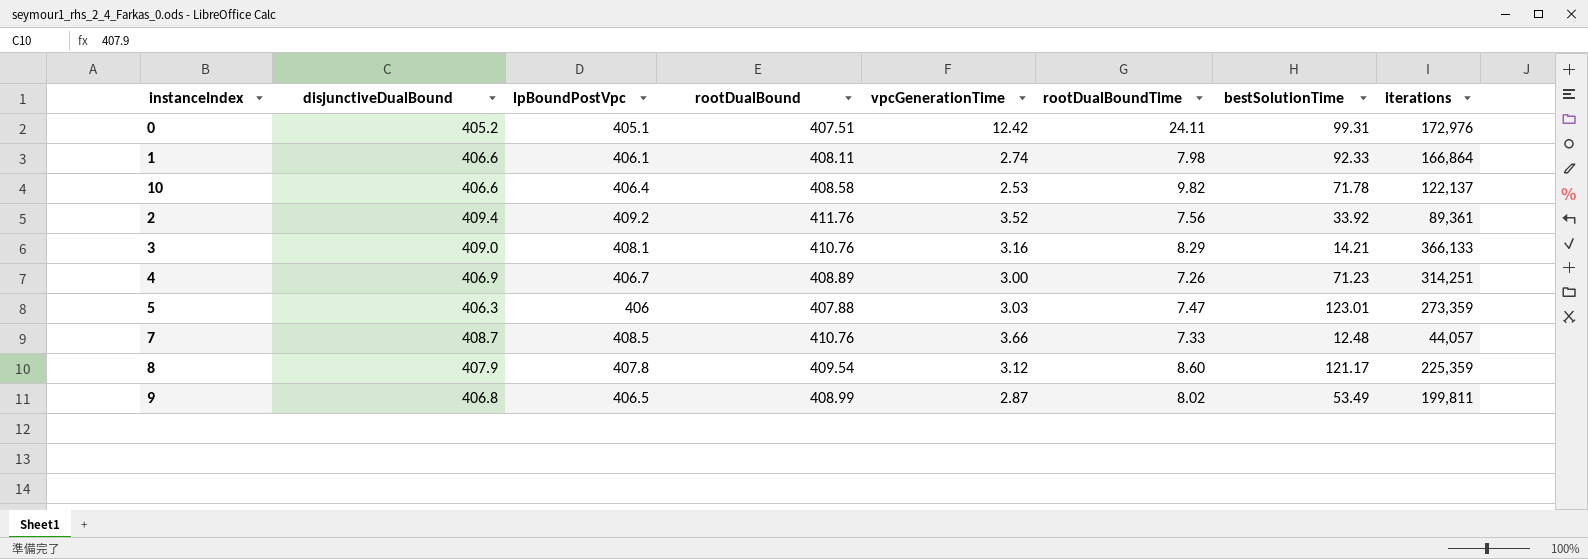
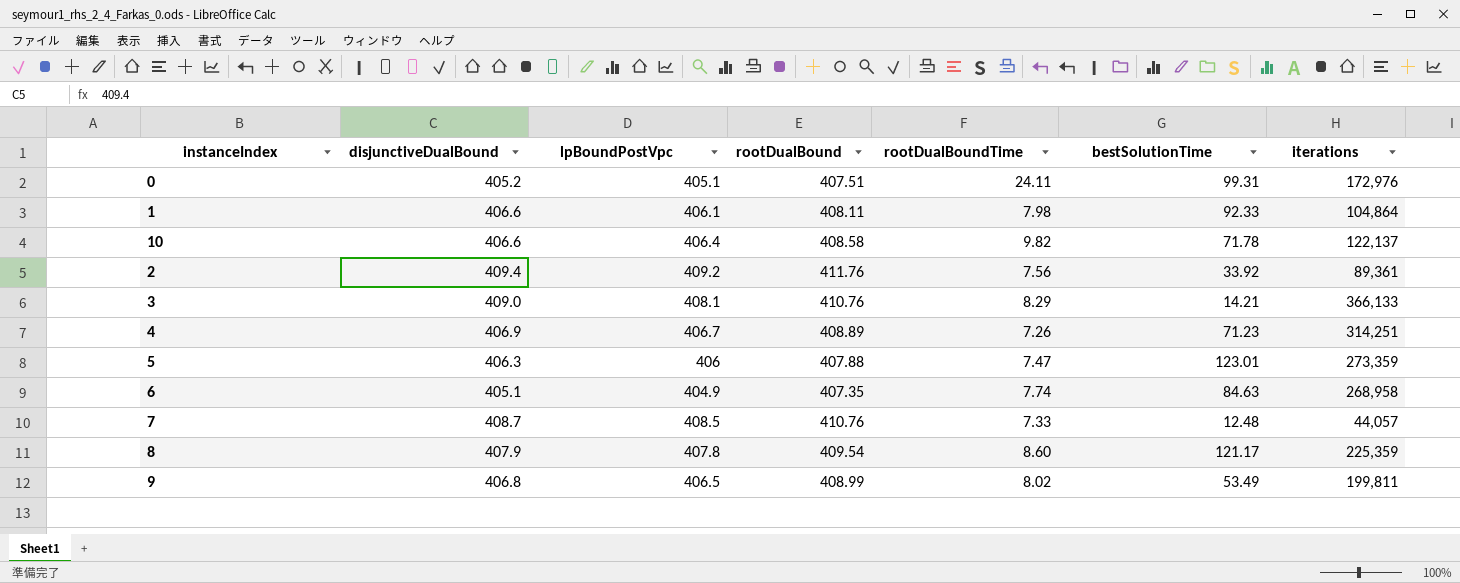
column vpcGenerationTime | position: 5 -> none
1 | iterations: 166,864 -> 104,864
row 6: none -> 405.1 | 404.9 | 407.35 | 7.74 | 84.63 | 268,958

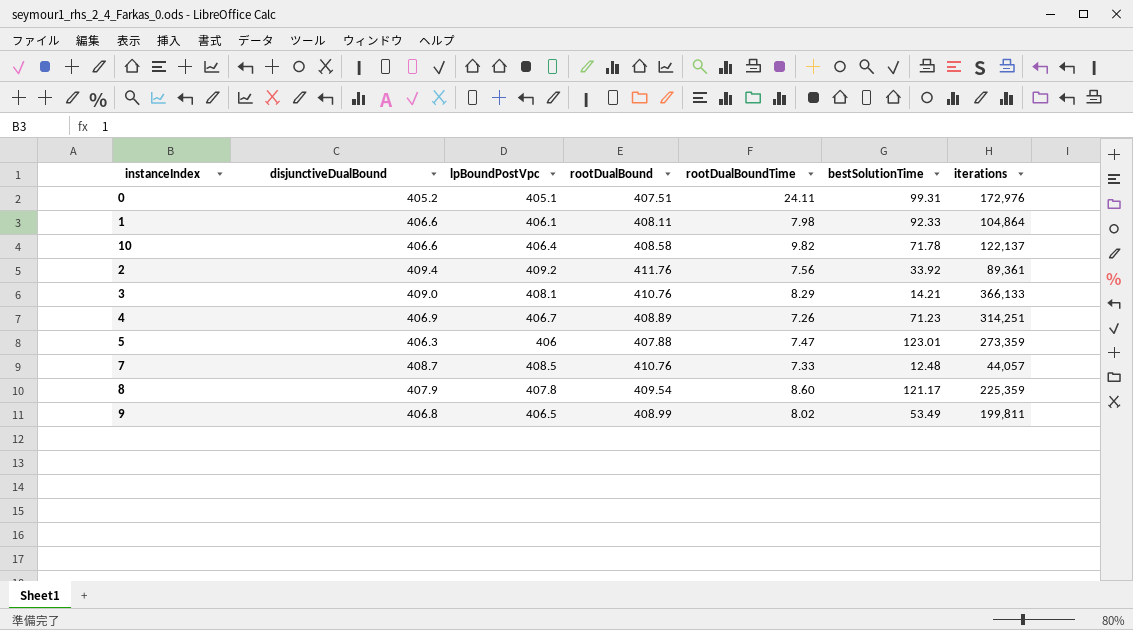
row 6: 405.1 | 404.9 | 407.35 | 7.74 | 84.63 | 268,958 -> none

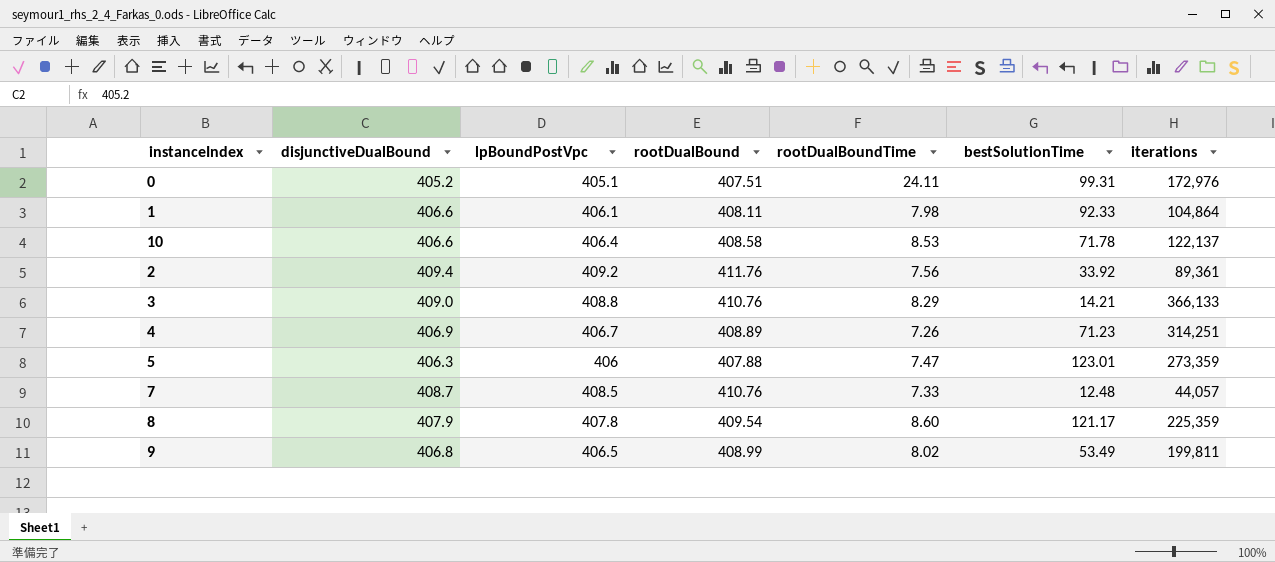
10 | rootDualBoundTime: 9.82 -> 8.53
3 | lpBoundPostVpc: 408.1 -> 408.8

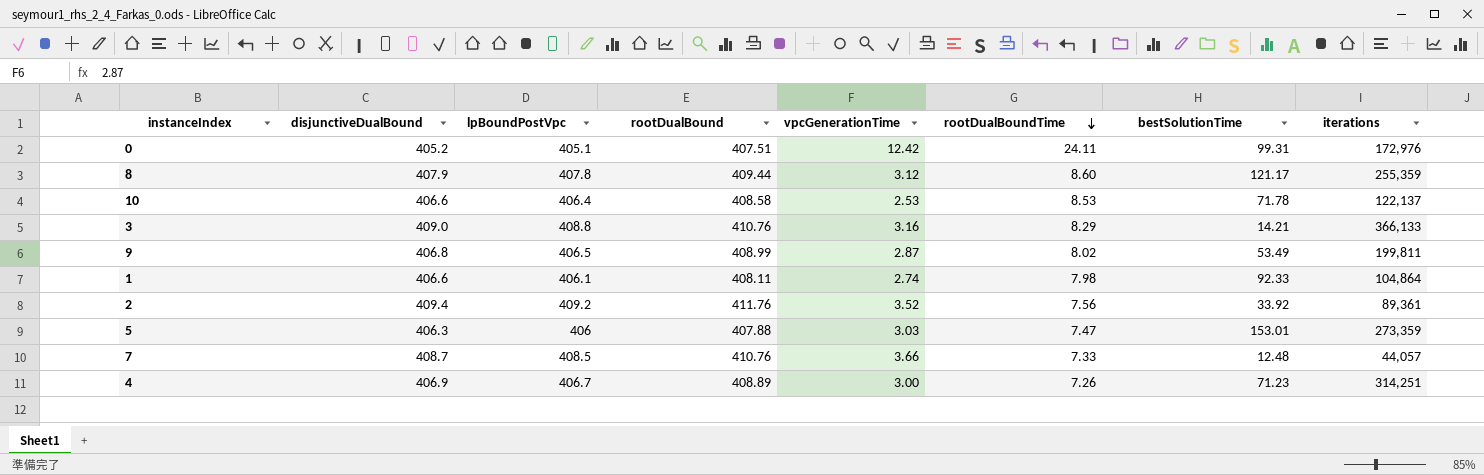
row order: none -> rootDualBoundTime descending
column vpcGenerationTime | position: none -> 5
8 | rootDualBound: 409.54 -> 409.44
8 | iterations: 225,359 -> 255,359
5 | bestSolutionTime: 123.01 -> 153.01

